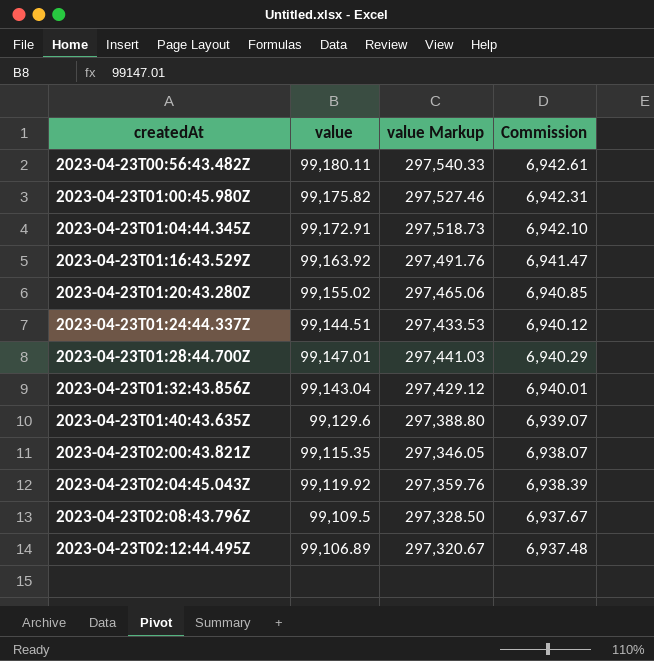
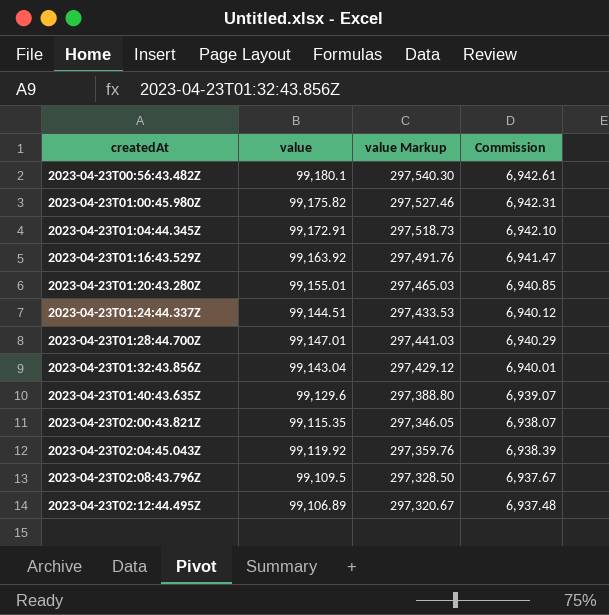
2023-04-23T00:56:43.482Z | value: 99,180.11 -> 99,180.1
2023-04-23T00:56:43.482Z | value Markup: 297,540.33 -> 297,540.30
2023-04-23T01:20:43.280Z | value: 99,155.02 -> 99,155.01
2023-04-23T01:20:43.280Z | value Markup: 297,465.06 -> 297,465.03

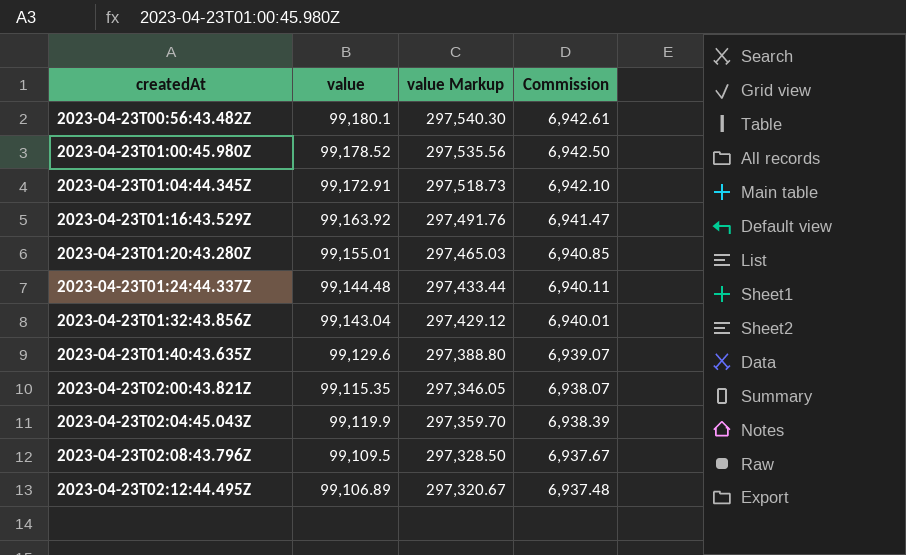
row 2023-04-23T01:28:44.700Z: 99,147.01 | 297,441.03 | 6,940.29 -> none
2023-04-23T01:00:45.980Z | value: 99,175.82 -> 99,178.52
2023-04-23T01:00:45.980Z | value Markup: 297,527.46 -> 297,535.56
2023-04-23T01:00:45.980Z | Commission: 6,942.31 -> 6,942.50
2023-04-23T01:24:44.337Z | value: 99,144.51 -> 99,144.48
2023-04-23T01:24:44.337Z | value Markup: 297,433.53 -> 297,433.44
2023-04-23T01:24:44.337Z | Commission: 6,940.12 -> 6,940.11
2023-04-23T02:04:45.043Z | value: 99,119.92 -> 99,119.9
2023-04-23T02:04:45.043Z | value Markup: 297,359.76 -> 297,359.70

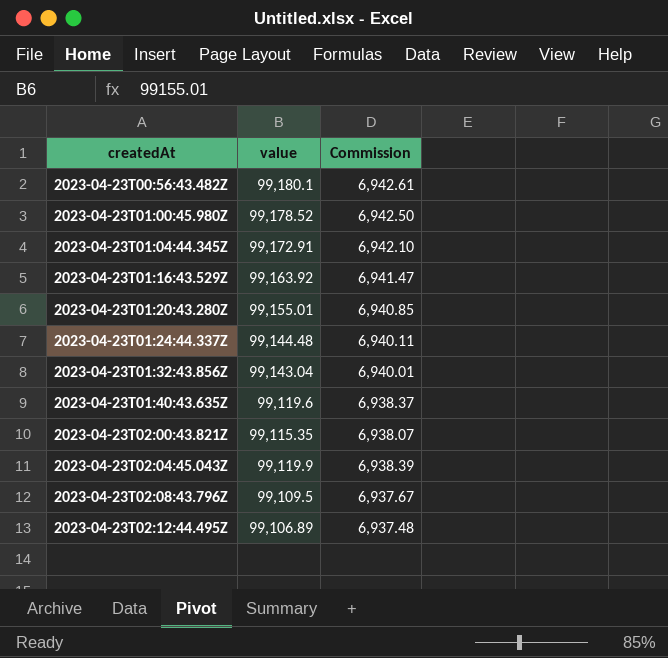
column value Markup | formula: [value] * 3 -> none
2023-04-23T01:40:43.635Z | value: 99,129.6 -> 99,119.6
2023-04-23T01:40:43.635Z | Commission: 6,939.07 -> 6,938.37

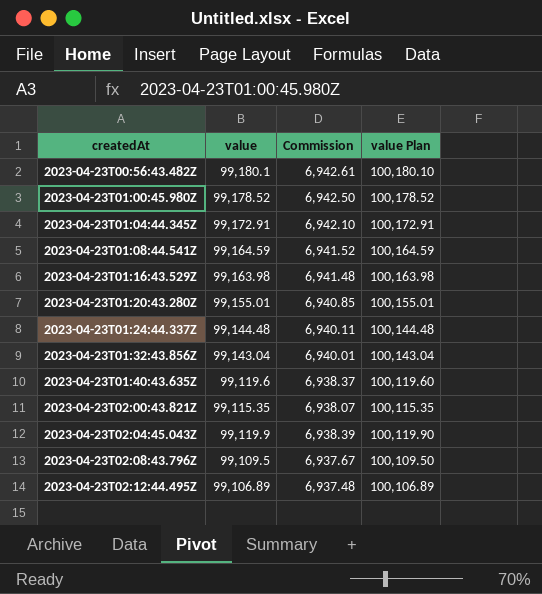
column value Plan | formula: none -> [value] + 1000
row 2023-04-23T01:08:44.541Z: none -> 99,164.59 | 6,941.52 | 100,164.59
2023-04-23T01:16:43.529Z | value: 99,163.92 -> 99,163.98
2023-04-23T01:16:43.529Z | Commission: 6,941.47 -> 6,941.48

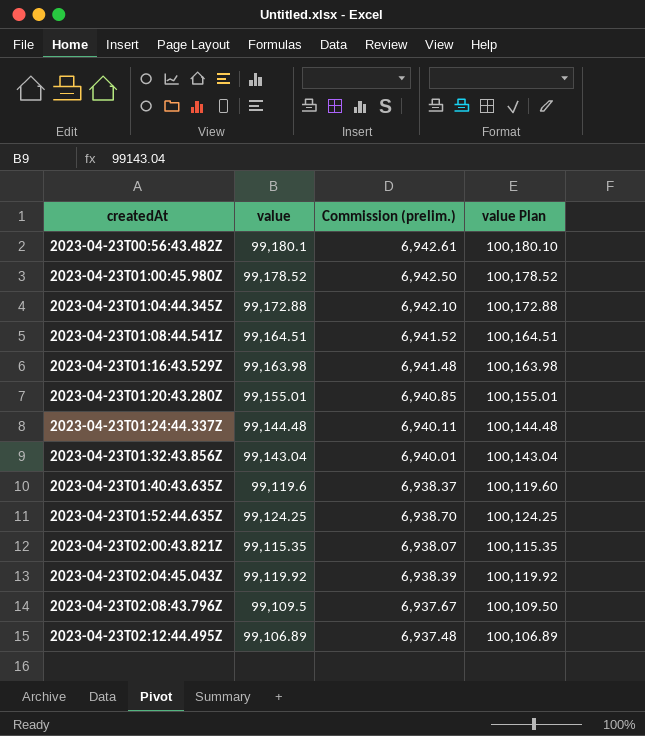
column name: Commission -> Commission (prelim.)
2023-04-23T01:04:44.345Z | value: 99,172.91 -> 99,172.88
2023-04-23T01:04:44.345Z | value Plan: 100,172.91 -> 100,172.88
2023-04-23T01:08:44.541Z | value: 99,164.59 -> 99,164.51
2023-04-23T01:08:44.541Z | value Plan: 100,164.59 -> 100,164.51
row 2023-04-23T01:52:44.635Z: none -> 99,124.25 | 6,938.70 | 100,124.25
2023-04-23T02:04:45.043Z | value: 99,119.9 -> 99,119.92
2023-04-23T02:04:45.043Z | value Plan: 100,119.90 -> 100,119.92

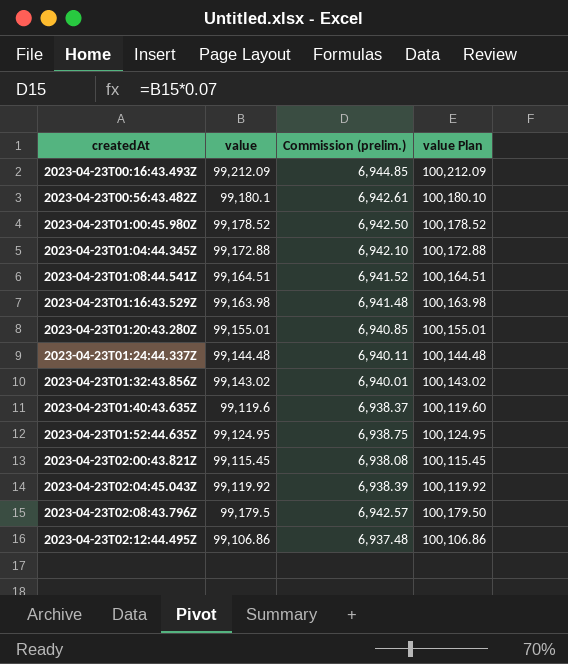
row 2023-04-23T00:16:43.493Z: none -> 99,212.09 | 6,944.85 | 100,212.09
2023-04-23T01:32:43.856Z | value: 99,143.04 -> 99,143.02
2023-04-23T01:32:43.856Z | value Plan: 100,143.04 -> 100,143.02
2023-04-23T01:52:44.635Z | value: 99,124.25 -> 99,124.95
2023-04-23T01:52:44.635Z | Commission (prelim.): 6,938.70 -> 6,938.75
2023-04-23T01:52:44.635Z | value Plan: 100,124.25 -> 100,124.95
2023-04-23T02:00:43.821Z | value: 99,115.35 -> 99,115.45
2023-04-23T02:00:43.821Z | Commission (prelim.): 6,938.07 -> 6,938.08
2023-04-23T02:00:43.821Z | value Plan: 100,115.35 -> 100,115.45
2023-04-23T02:08:43.796Z | value: 99,109.5 -> 99,179.5
2023-04-23T02:08:43.796Z | Commission (prelim.): 6,937.67 -> 6,942.57
2023-04-23T02:08:43.796Z | value Plan: 100,109.50 -> 100,179.50
2023-04-23T02:12:44.495Z | value: 99,106.89 -> 99,106.86
2023-04-23T02:12:44.495Z | value Plan: 100,106.89 -> 100,106.86

